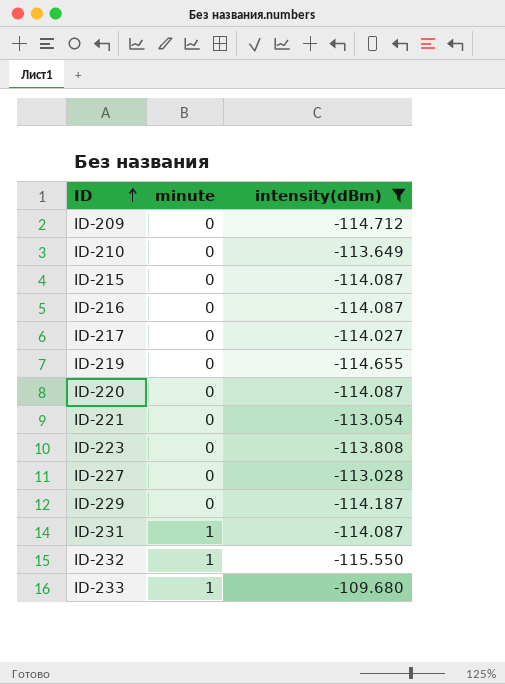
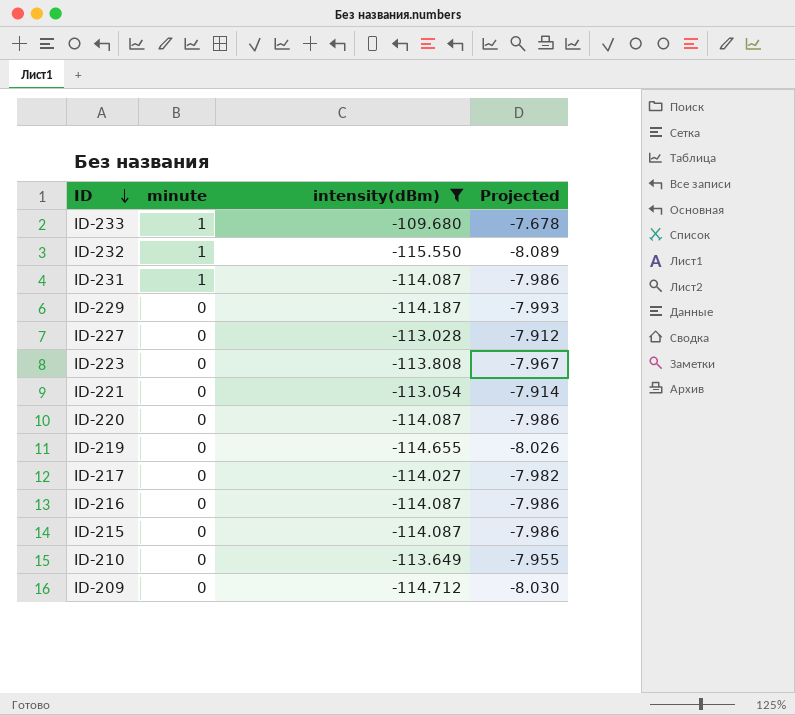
row order: ID ascending -> ID descending
column Projected | formula: none -> [intensity(dBm)] * 0.07

